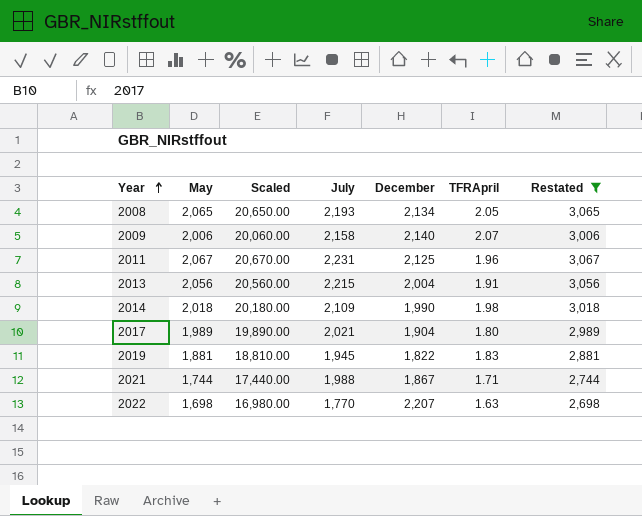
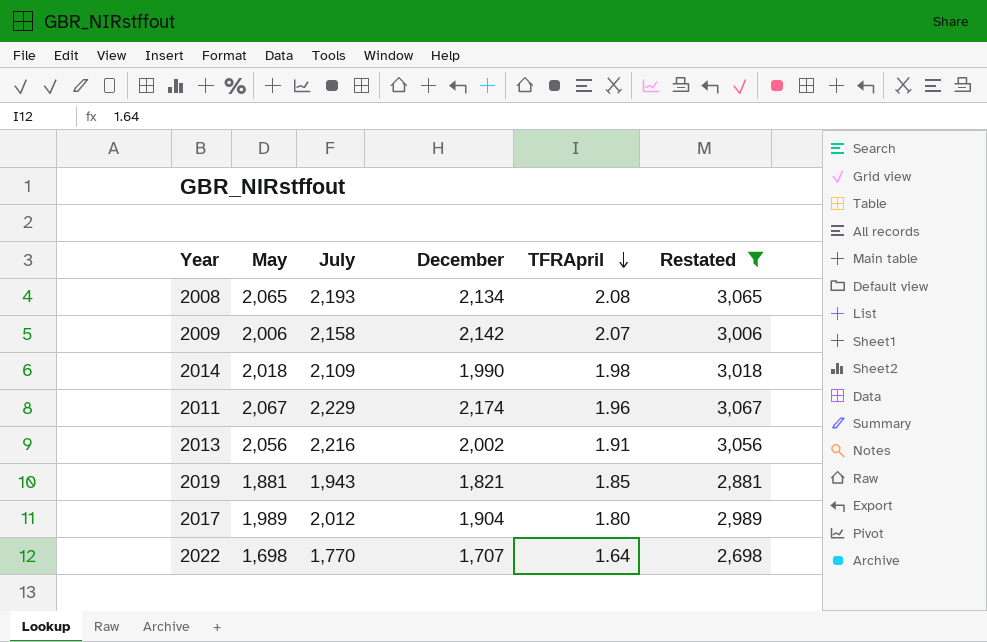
row order: Year ascending -> TFRApril descending
column Scaled | formula: [May] * 10 -> none
row 2021: 1,744 | 17,440.00 | 1,988 | 1,867 | 1.71 | 2,744 -> none
2008 | TFRApril: 2.05 -> 2.08
2009 | December: 2,140 -> 2,142
2011 | July: 2,231 -> 2,229
2011 | December: 2,125 -> 2,174
2013 | July: 2,215 -> 2,216
2013 | December: 2,004 -> 2,002
2019 | July: 1,945 -> 1,943
2019 | December: 1,822 -> 1,821
2019 | TFRApril: 1.83 -> 1.85
2017 | July: 2,021 -> 2,012
2022 | December: 2,207 -> 1,707
2022 | TFRApril: 1.63 -> 1.64

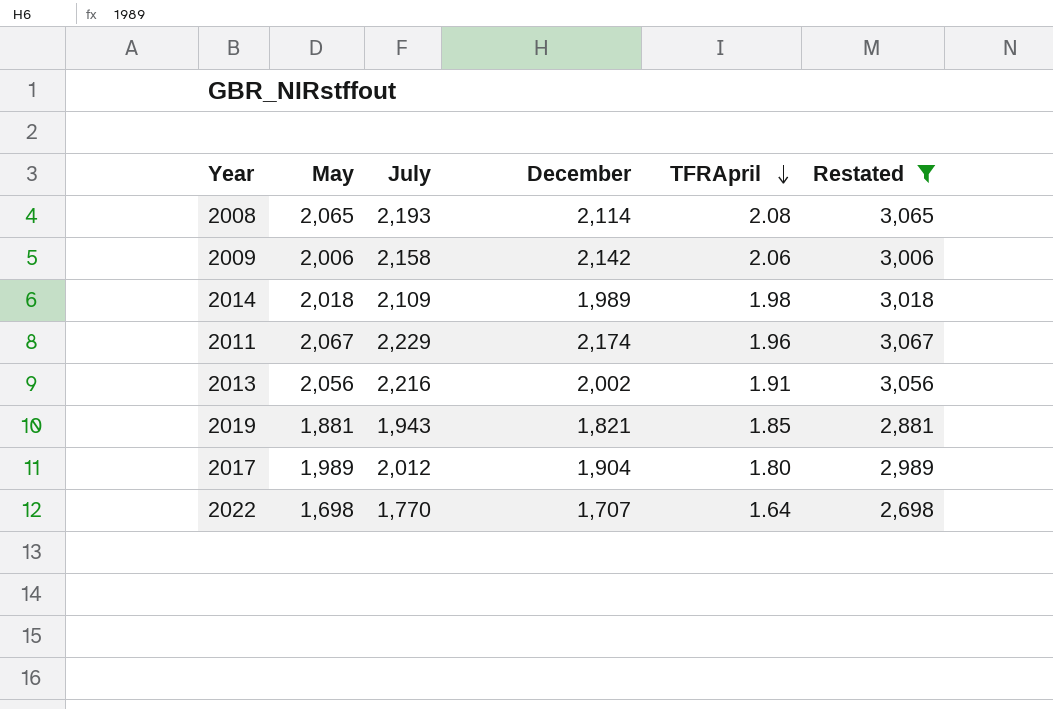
2008 | December: 2,134 -> 2,114
2009 | TFRApril: 2.07 -> 2.06
2014 | December: 1,990 -> 1,989

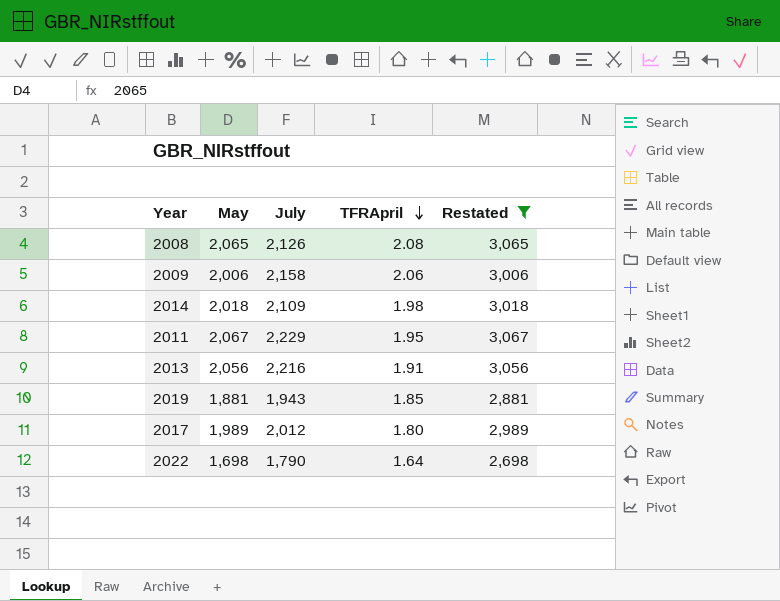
column December | position: 4 -> none
2008 | July: 2,193 -> 2,126
2011 | TFRApril: 1.96 -> 1.95
2022 | July: 1,770 -> 1,790

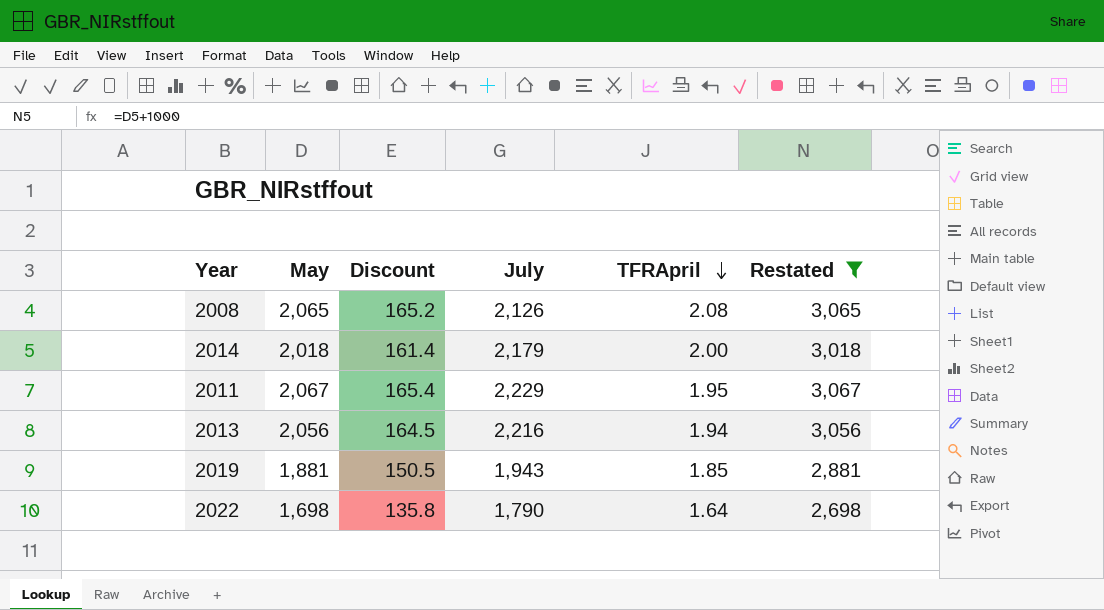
column Discount | formula: none -> [May] * 0.08
row 2009: 2,006 | 2,158 | 2.06 | 3,006 -> none
row 2017: 1,989 | 2,012 | 1.80 | 2,989 -> none
2014 | July: 2,109 -> 2,179
2014 | TFRApril: 1.98 -> 2.00
2013 | TFRApril: 1.91 -> 1.94

